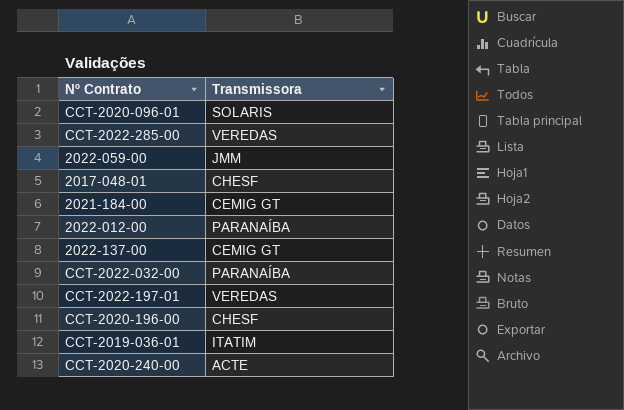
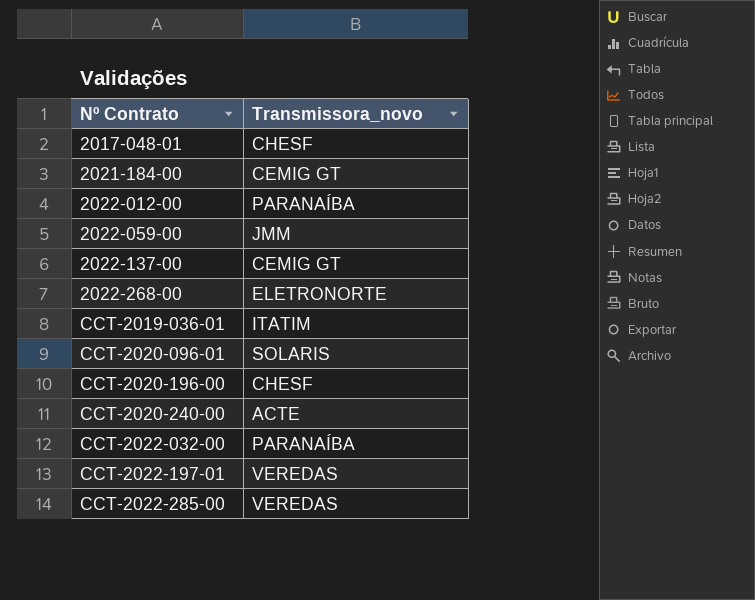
row order: none -> Nº Contrato ascending
column name: Transmissora -> Transmissora_novo
row 2022-268-00: none -> ELETRONORTE

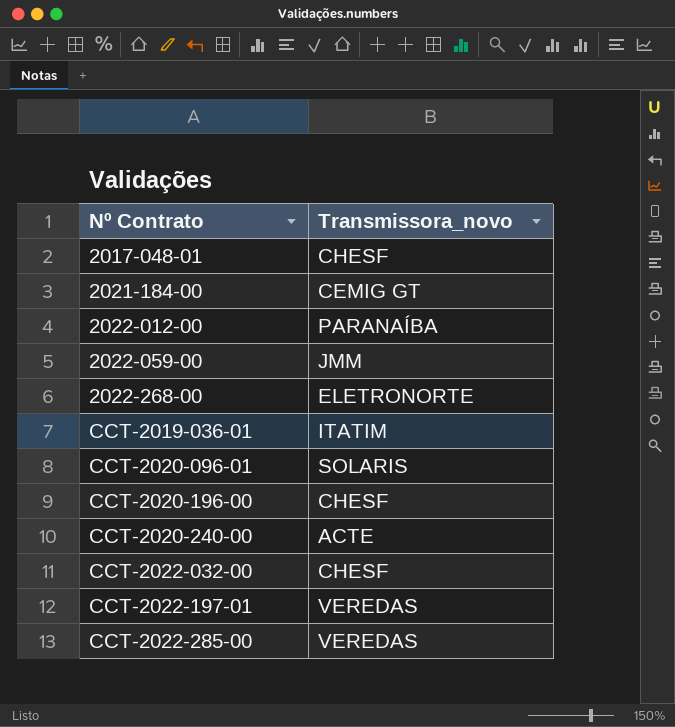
row 2022-137-00: CEMIG GT -> none
CCT-2022-032-00 | Transmissora_novo: PARANAÍBA -> CHESF

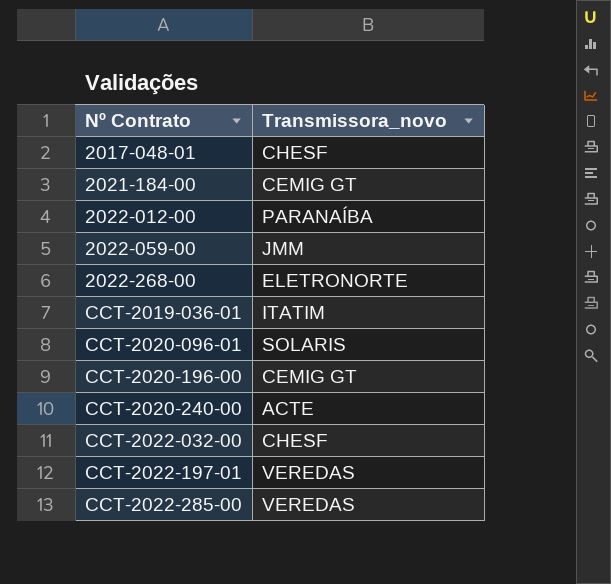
CCT-2020-196-00 | Transmissora_novo: CHESF -> CEMIG GT

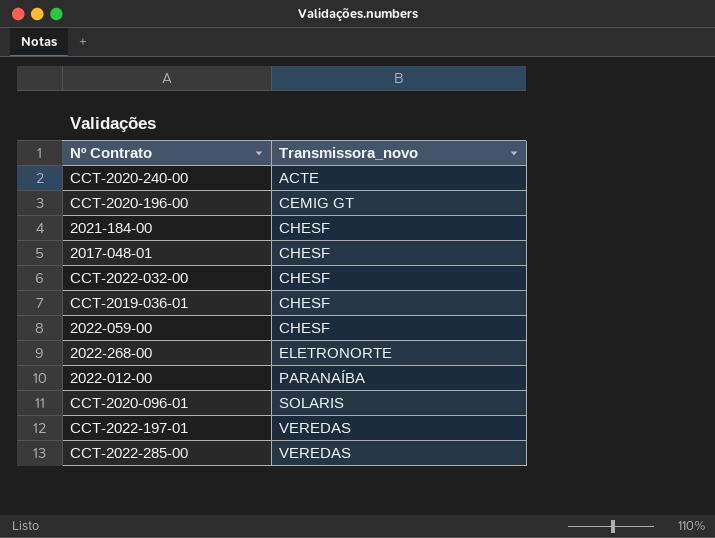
row order: Nº Contrato ascending -> Transmissora_novo ascending
2021-184-00 | Transmissora_novo: CEMIG GT -> CHESF
CCT-2019-036-01 | Transmissora_novo: ITATIM -> CHESF
2022-059-00 | Transmissora_novo: JMM -> CHESF

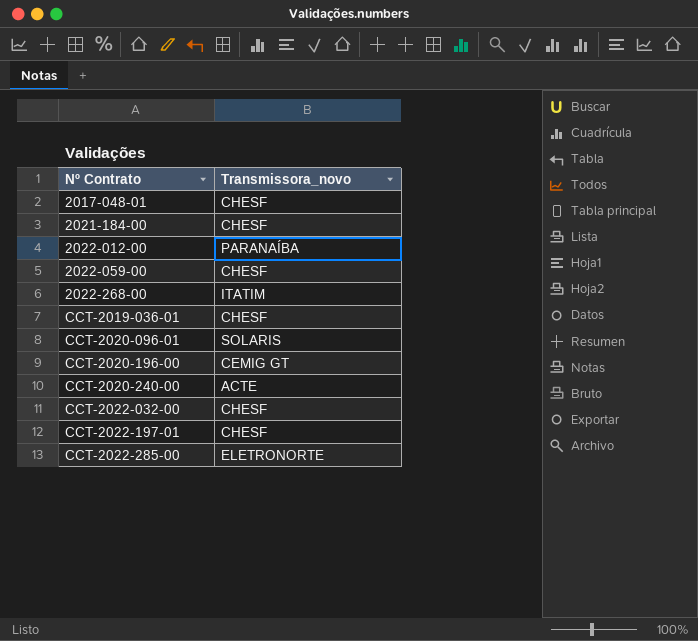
row order: Transmissora_novo ascending -> Nº Contrato ascending
2022-268-00 | Transmissora_novo: ELETRONORTE -> ITATIM
CCT-2022-197-01 | Transmissora_novo: VEREDAS -> CHESF
CCT-2022-285-00 | Transmissora_novo: VEREDAS -> ELETRONORTE

